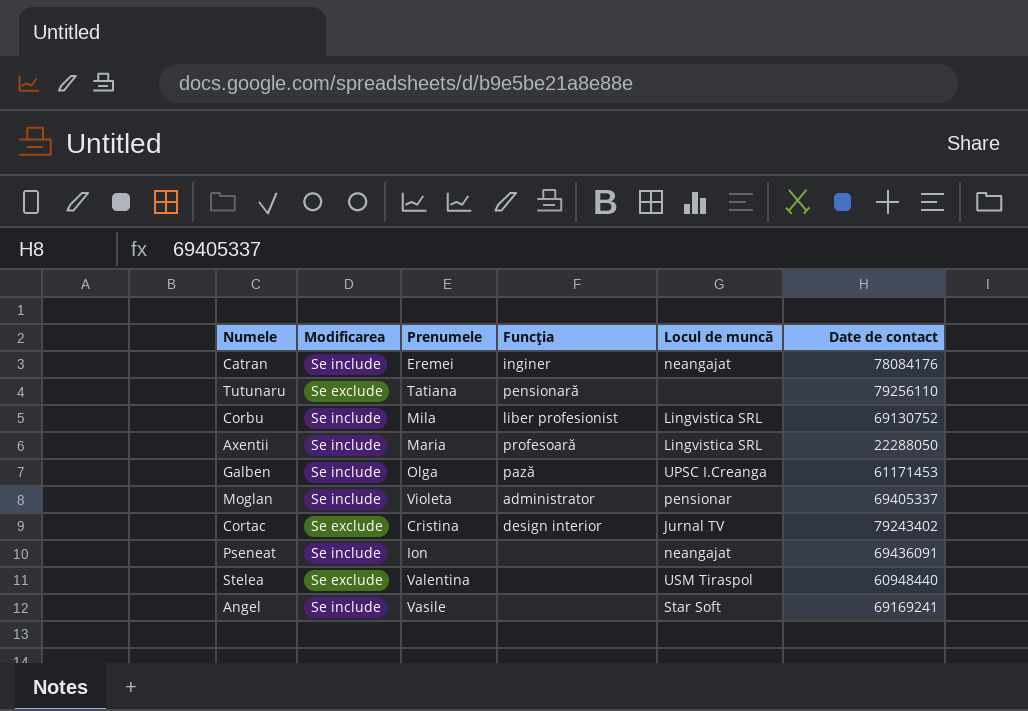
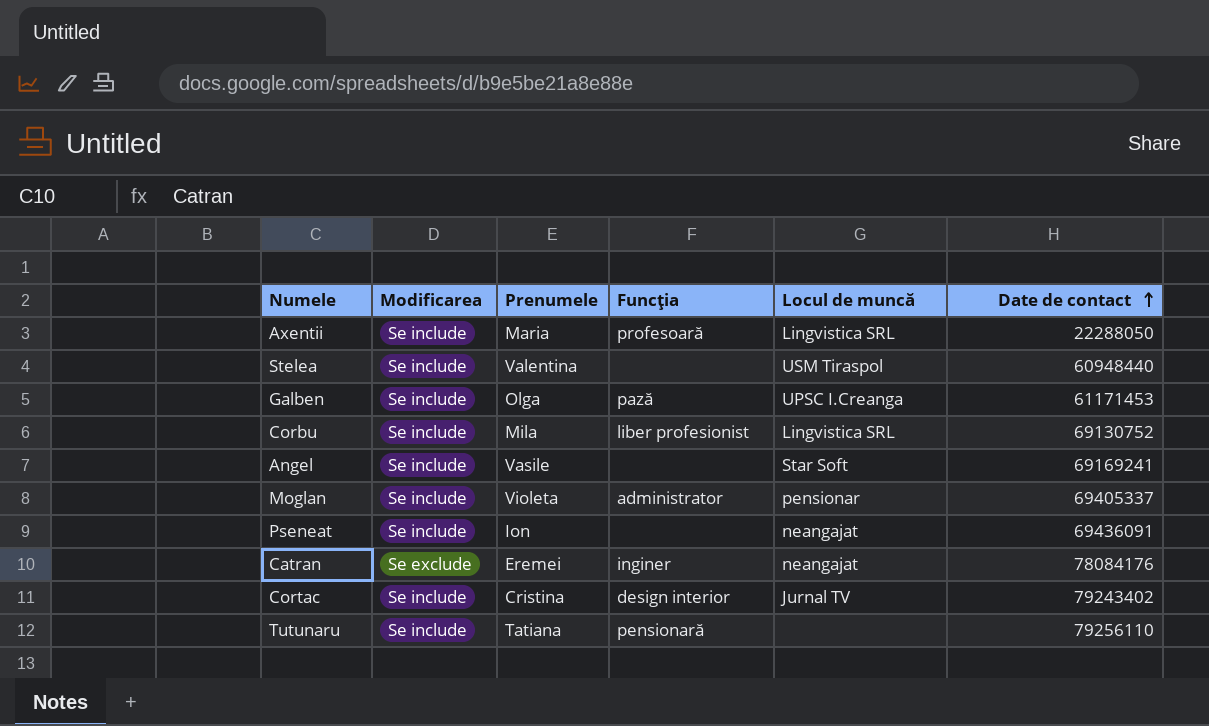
row order: none -> Date de contact ascending
Stelea | Modificarea: Se exclude -> Se include
Catran | Modificarea: Se include -> Se exclude
Cortac | Modificarea: Se exclude -> Se include
Tutunaru | Modificarea: Se exclude -> Se include

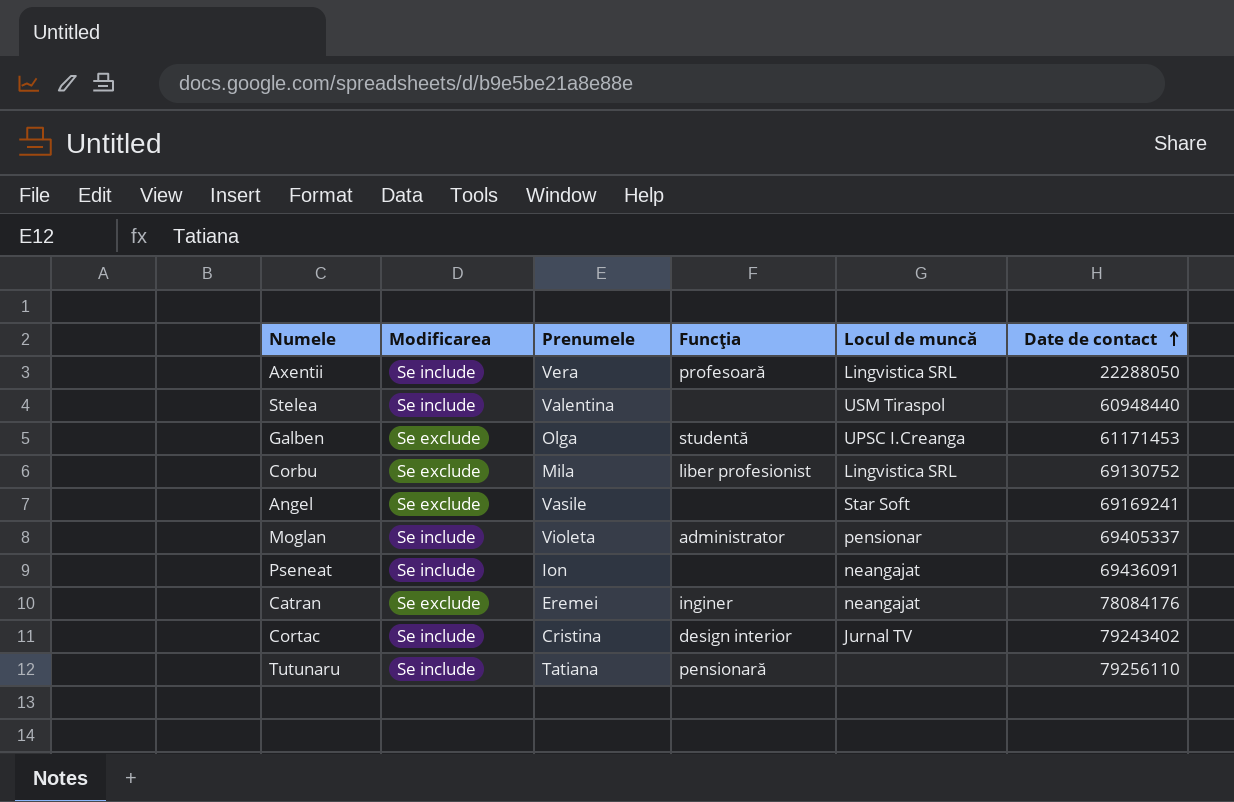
Axentii | Prenumele: Maria -> Vera
Galben | Modificarea: Se include -> Se exclude
Galben | Funcţia: pază -> studentă
Corbu | Modificarea: Se include -> Se exclude
Angel | Modificarea: Se include -> Se exclude

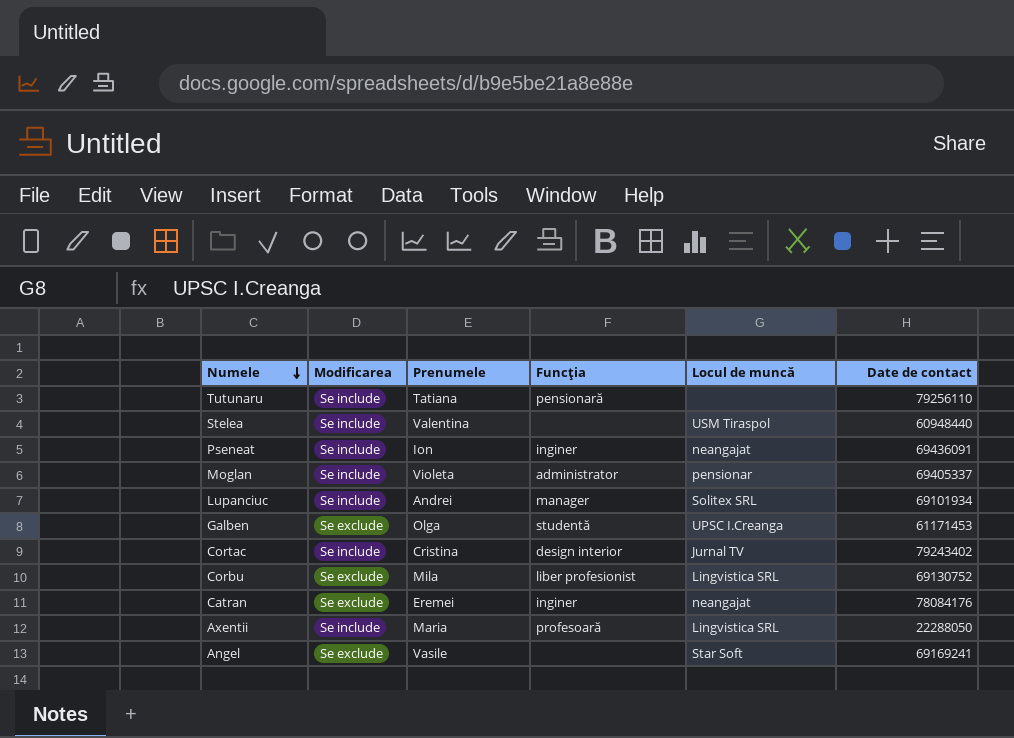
row order: Date de contact ascending -> Numele descending
Pseneat | Funcţia: none -> inginer
row Lupanciuc: none -> Se include | Andrei | manager | Solitex SRL | 69101934
Axentii | Prenumele: Vera -> Maria

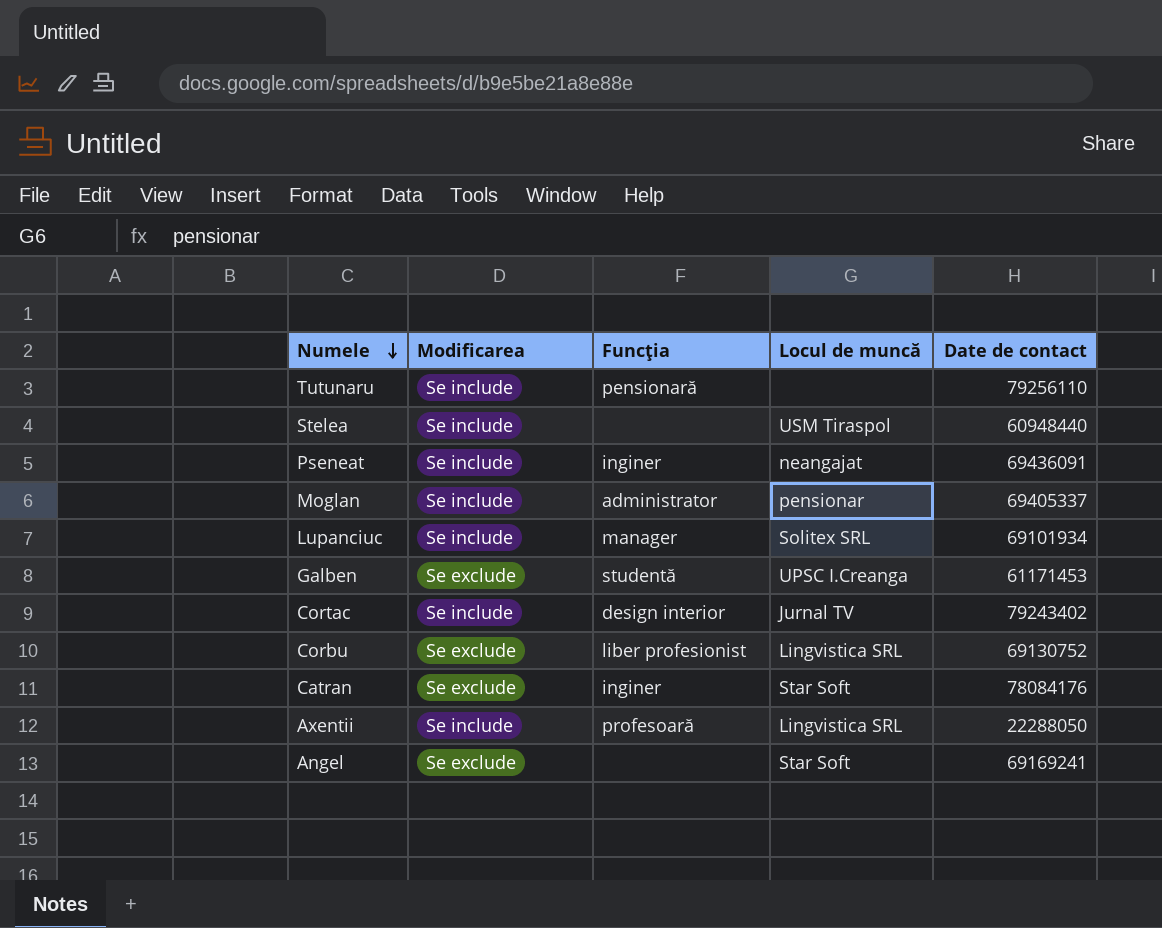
column Prenumele | position: 3 -> none
Catran | Locul de muncă: neangajat -> Star Soft

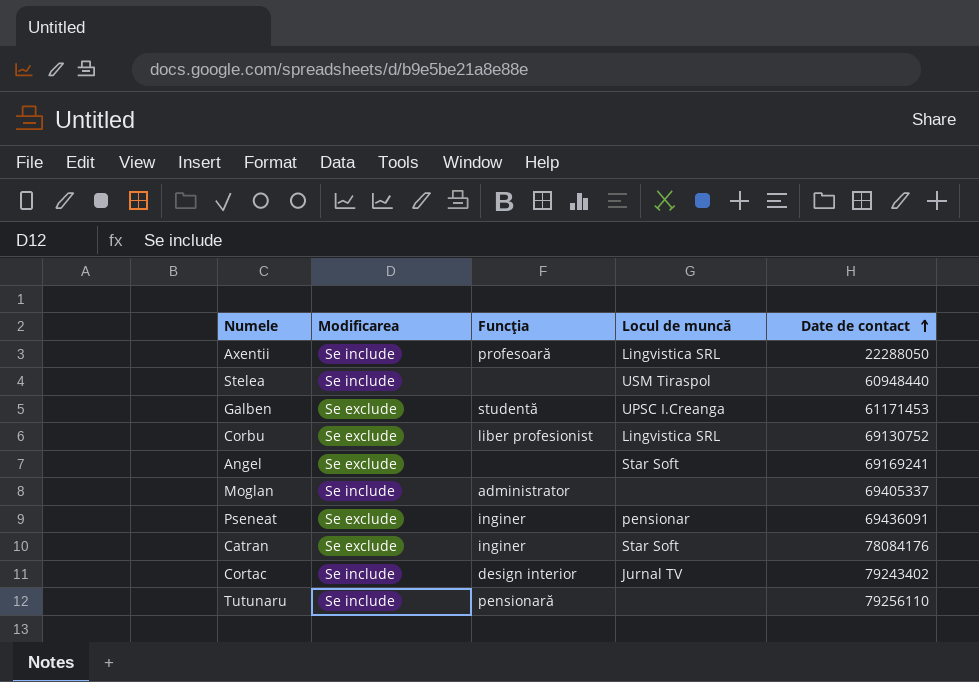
row order: Numele descending -> Date de contact ascending
row Lupanciuc: Se include | manager | Solitex SRL | 69101934 -> none
Moglan | Locul de muncă: pensionar -> none
Pseneat | Modificarea: Se include -> Se exclude
Pseneat | Locul de muncă: neangajat -> pensionar

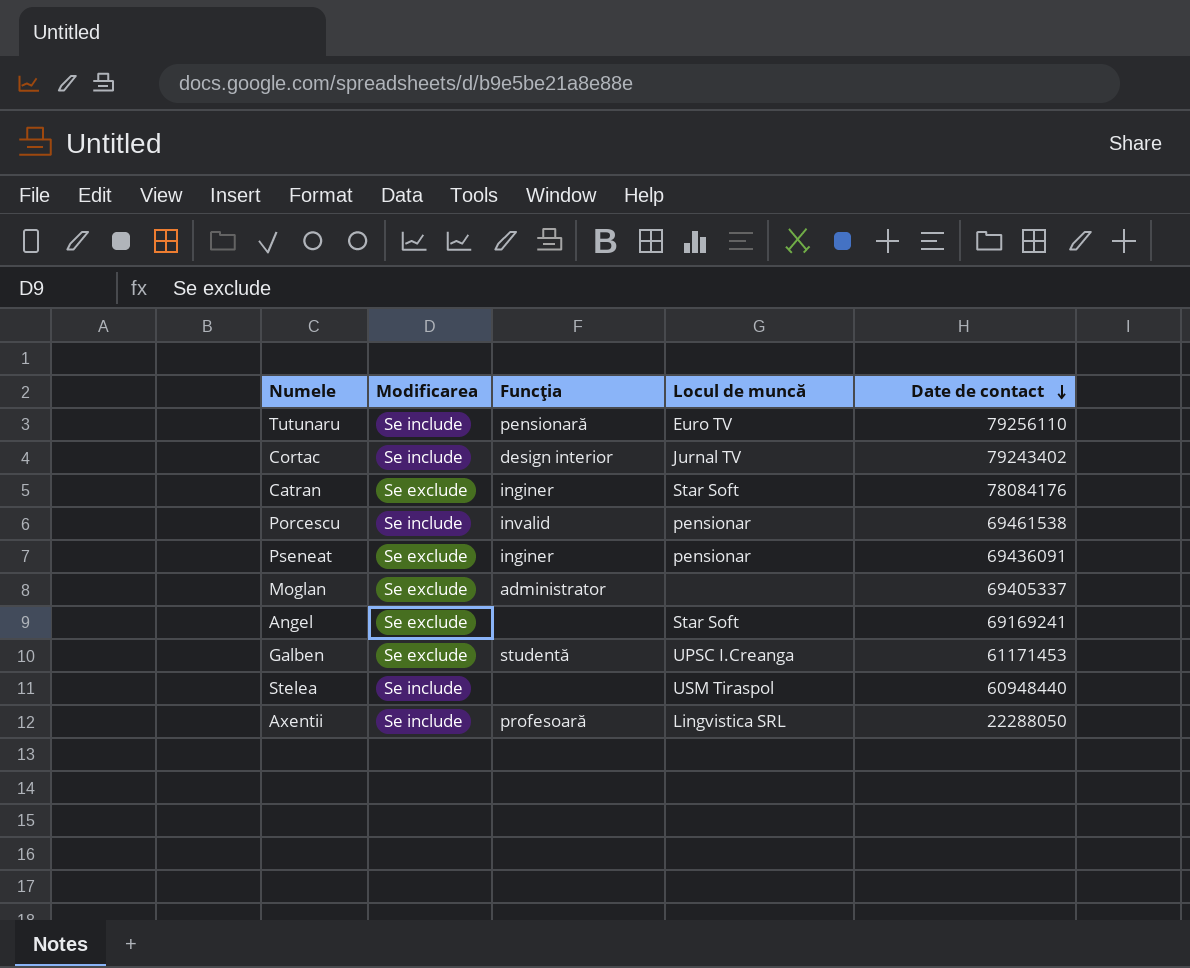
row order: Date de contact ascending -> Date de contact descending
row Corbu: Se exclude | liber profesionist | Lingvistica SRL | 69130752 -> none
Tutunaru | Locul de muncă: none -> Euro TV
row Porcescu: none -> Se include | invalid | pensionar | 69461538
Moglan | Modificarea: Se include -> Se exclude

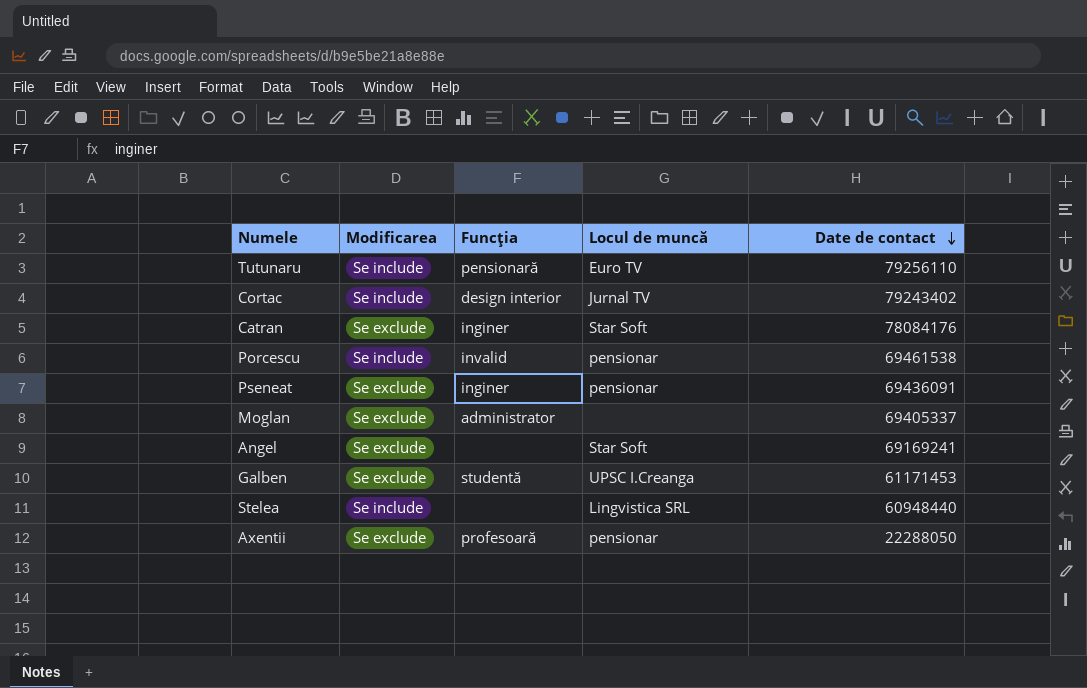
Stelea | Locul de muncă: USM Tiraspol -> Lingvistica SRL
Axentii | Modificarea: Se include -> Se exclude
Axentii | Locul de muncă: Lingvistica SRL -> pensionar

